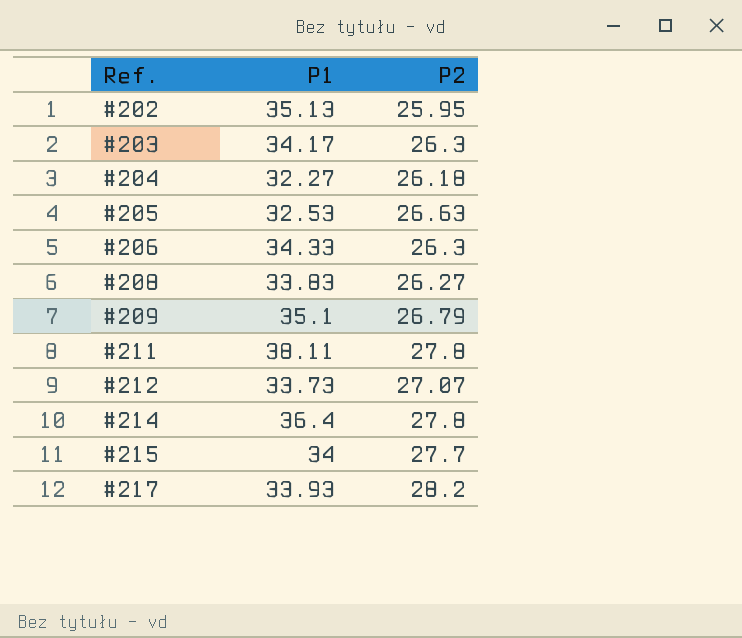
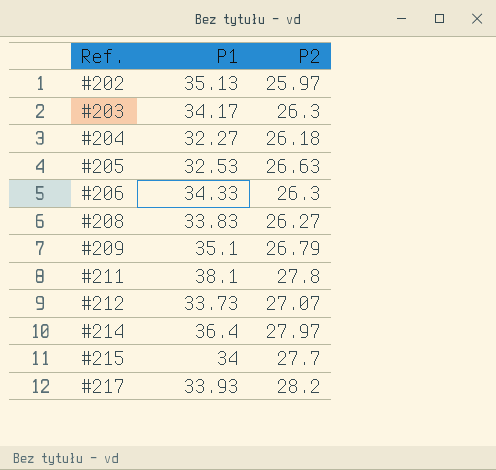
#202 | P2: 25.95 -> 25.97
#211 | P1: 38.11 -> 38.1
#214 | P2: 27.8 -> 27.97

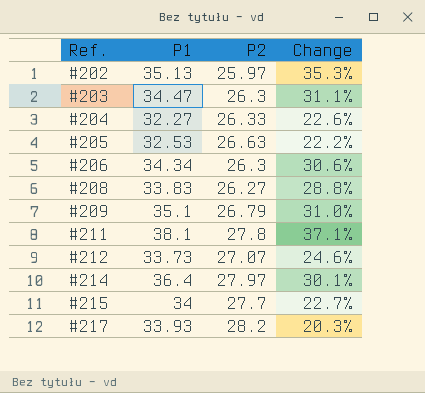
column Change | formula: none -> ([P1] - [P2]) / [P2]
#203 | P1: 34.17 -> 34.47
#204 | P2: 26.18 -> 26.33
#206 | P1: 34.33 -> 34.34

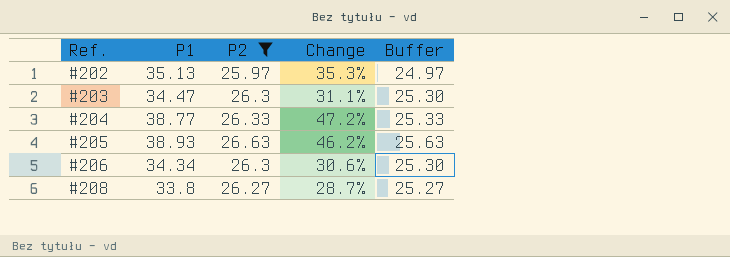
filter: none -> P2 <= 26.63
column Buffer | formula: none -> [P2] - 1
#204 | P1: 32.27 -> 38.77
#204 | Change: 22.6% -> 47.2%
#205 | P1: 32.53 -> 38.93
#205 | Change: 22.2% -> 46.2%
#208 | P1: 33.83 -> 33.8
#208 | Change: 28.8% -> 28.7%

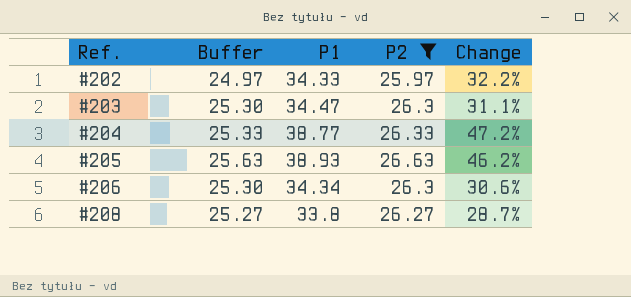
column Buffer | position: 5 -> 2
#202 | P1: 35.13 -> 34.33
#202 | Change: 35.3% -> 32.2%

